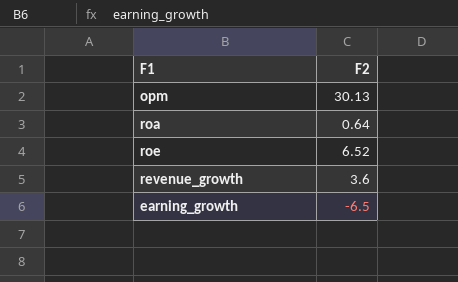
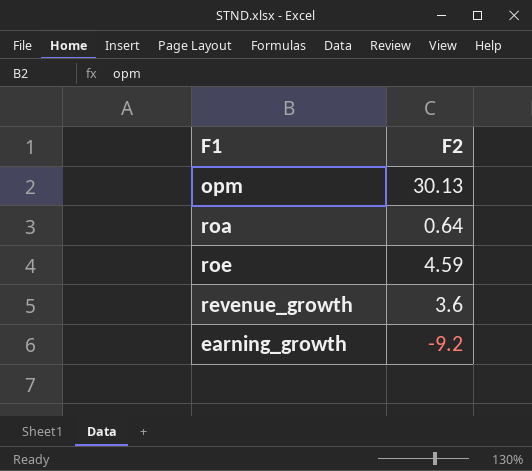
roe | F2: 6.52 -> 4.59
earning_growth | F2: -6.5 -> -9.2

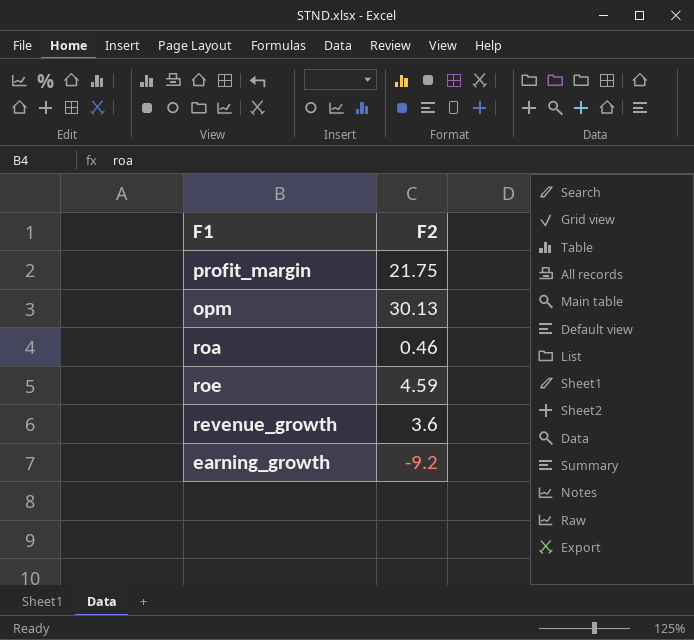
row profit_margin: none -> 21.75
roa | F2: 0.64 -> 0.46

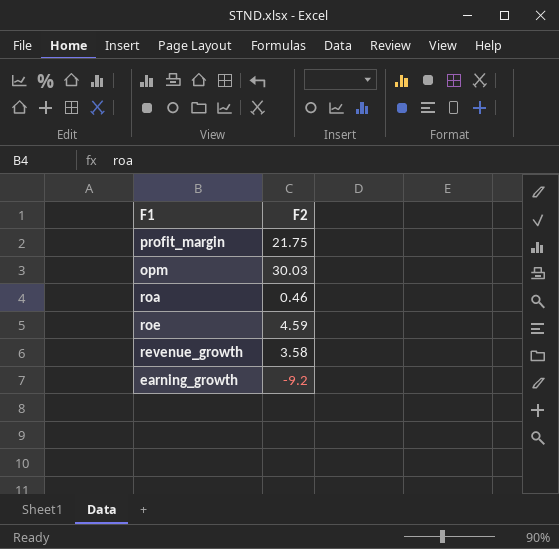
opm | F2: 30.13 -> 30.03
revenue_growth | F2: 3.6 -> 3.58

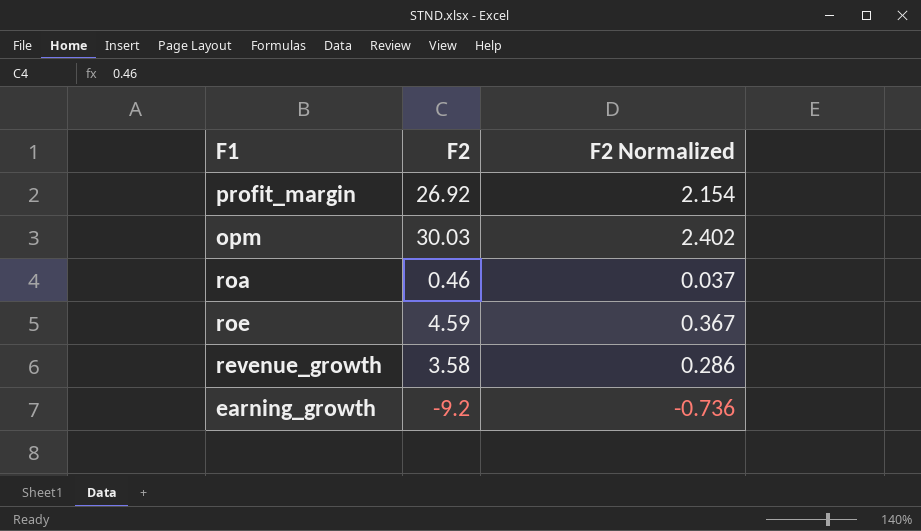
column F2 Normalized | formula: none -> [F2] * 0.08
profit_margin | F2: 21.75 -> 26.92

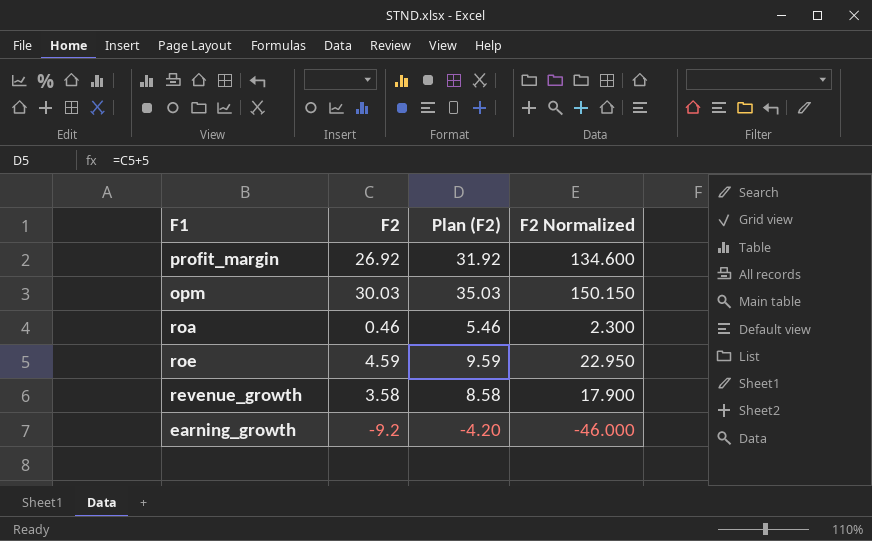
column Plan (F2) | formula: none -> [F2] + 5
column F2 Normalized | formula: [F2] * 0.08 -> [F2] * 5

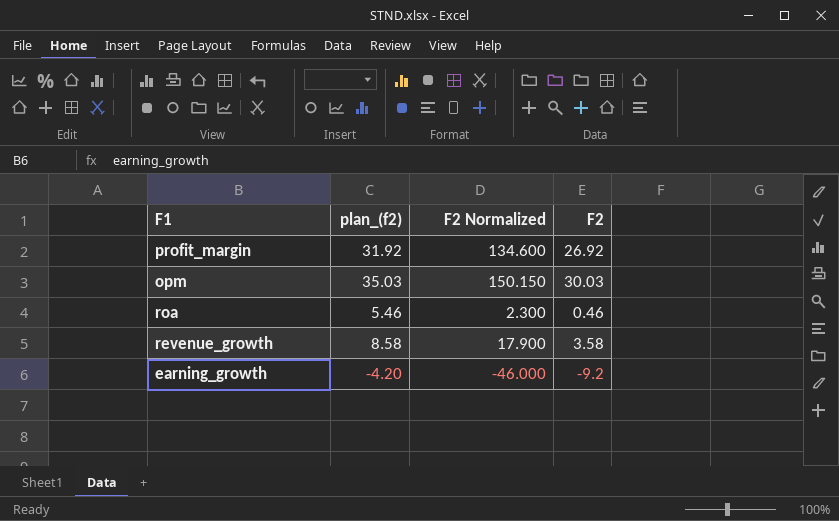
column name: Plan (F2) -> plan_(f2)
column F2 | position: 2 -> 4
row roe: 4.59 | 9.59 | 22.950 -> none

